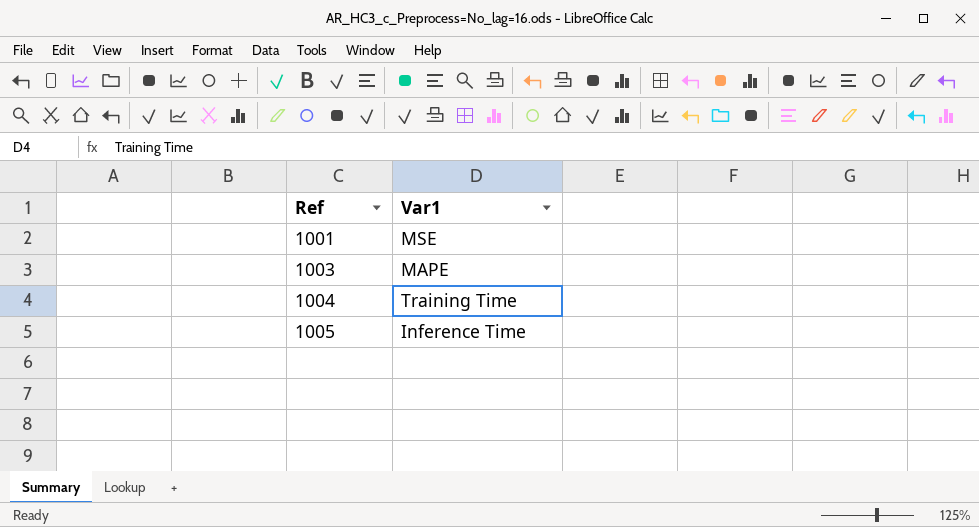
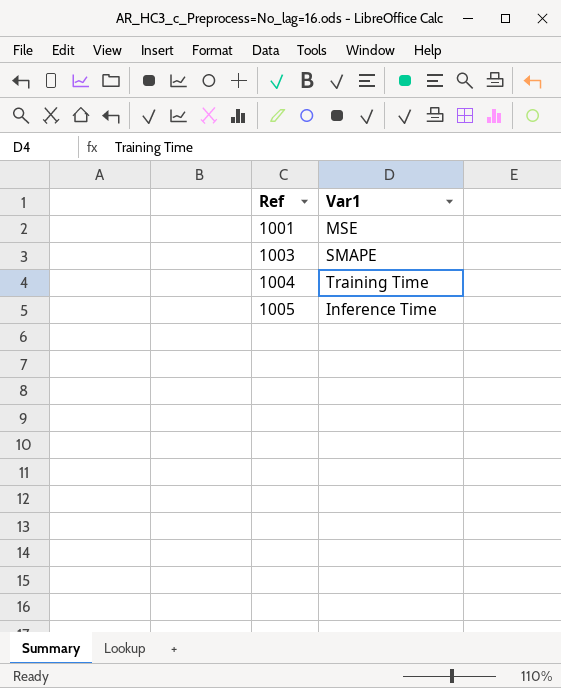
1003 | Var1: MAPE -> SMAPE

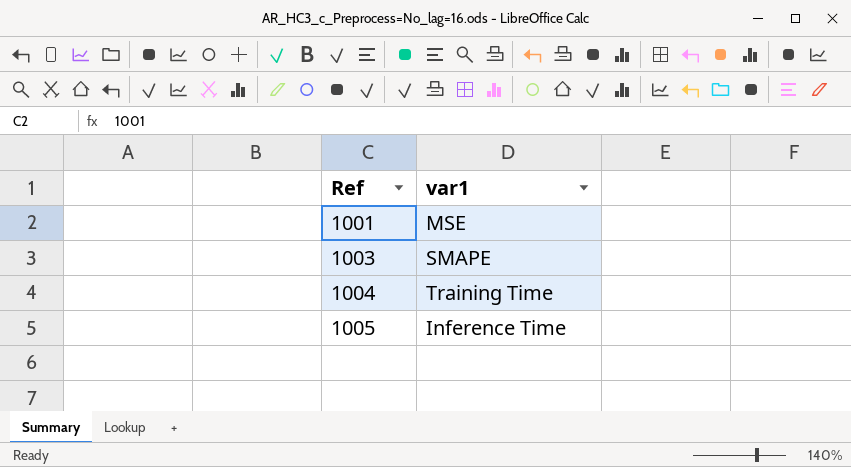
column name: Var1 -> var1

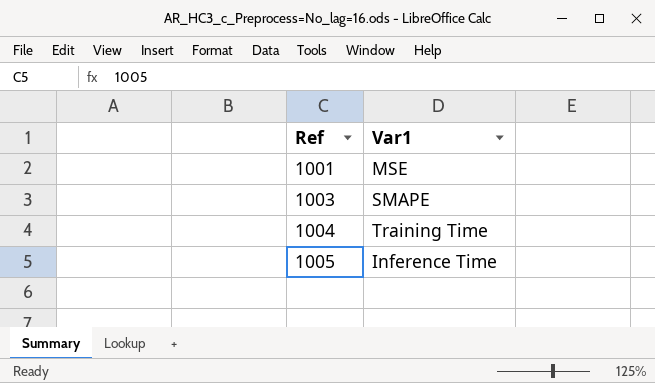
column name: var1 -> Var1

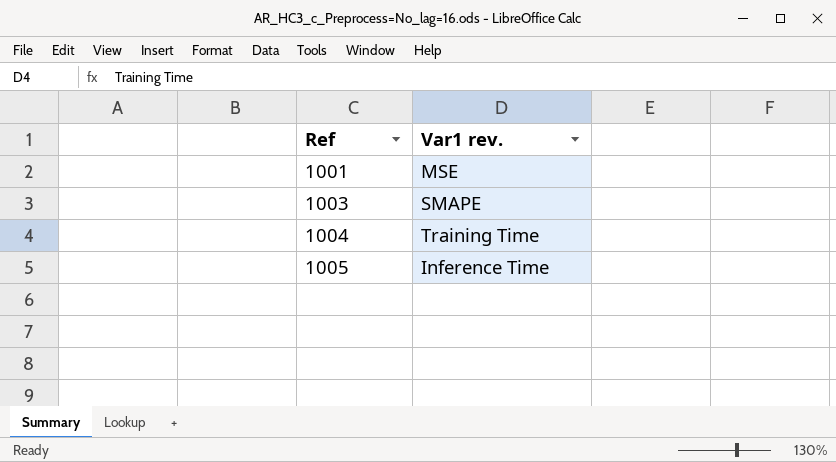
column name: Var1 -> Var1 rev.

